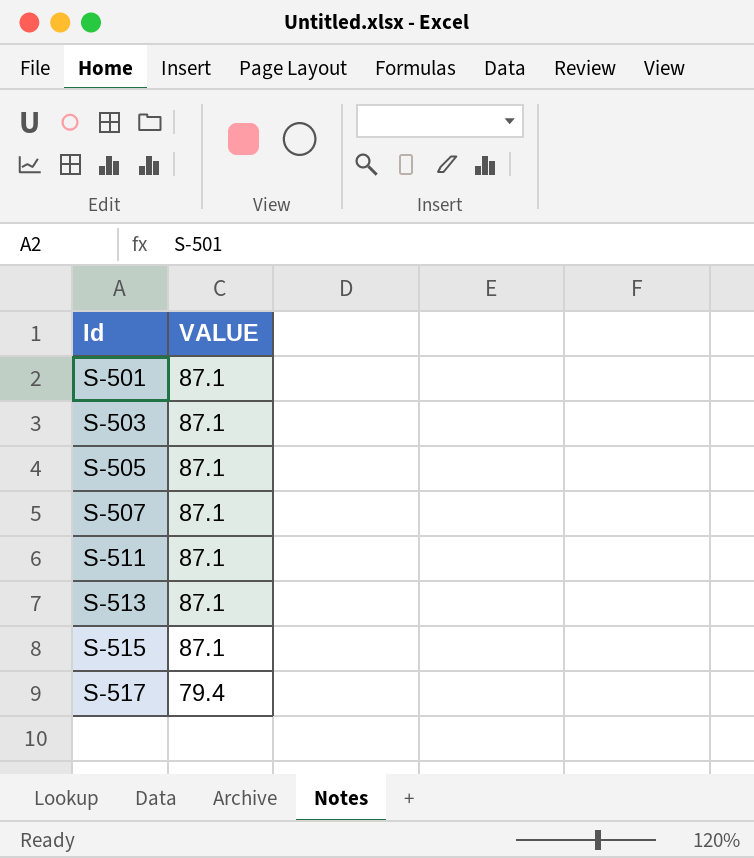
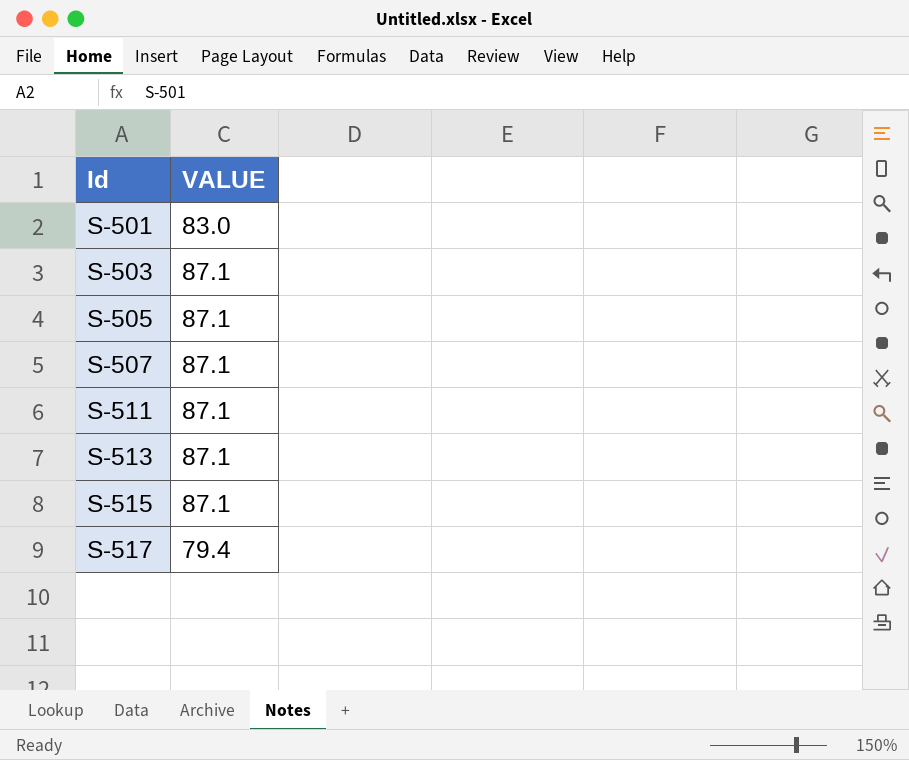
S-501 | VALUE: 87.1 -> 83.0

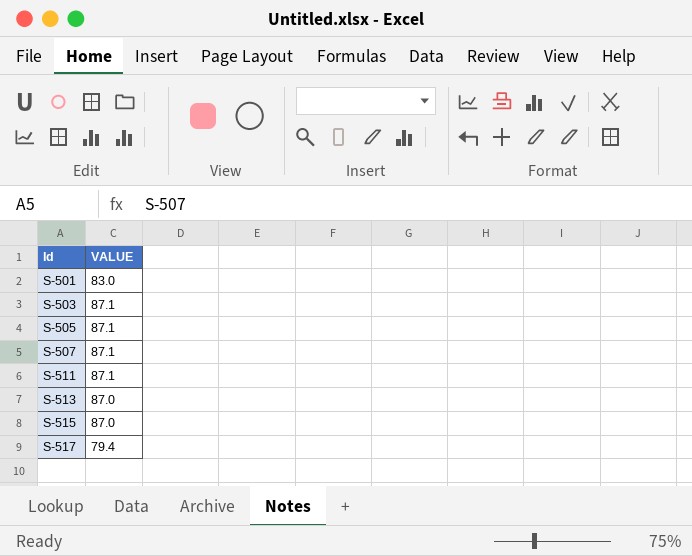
S-513 | VALUE: 87.1 -> 87.0
S-515 | VALUE: 87.1 -> 87.0

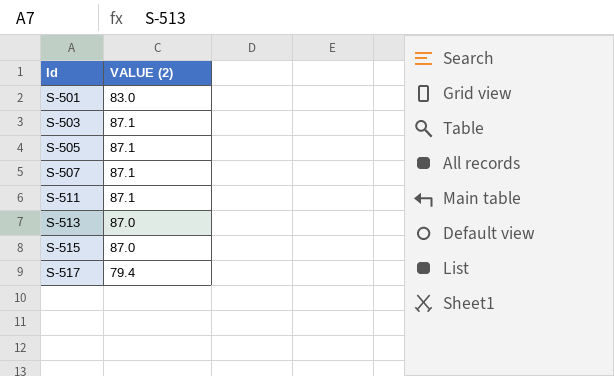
column name: VALUE -> VALUE (2)

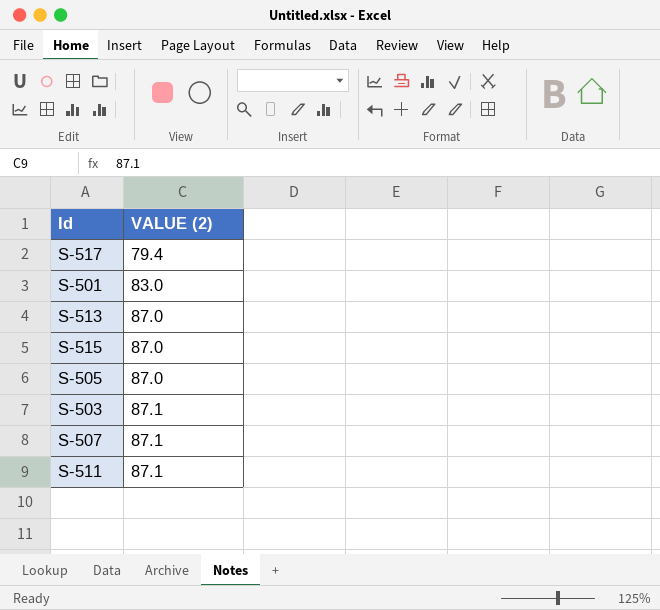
row order: Id ascending -> VALUE (2) ascending
S-505 | VALUE (2): 87.1 -> 87.0

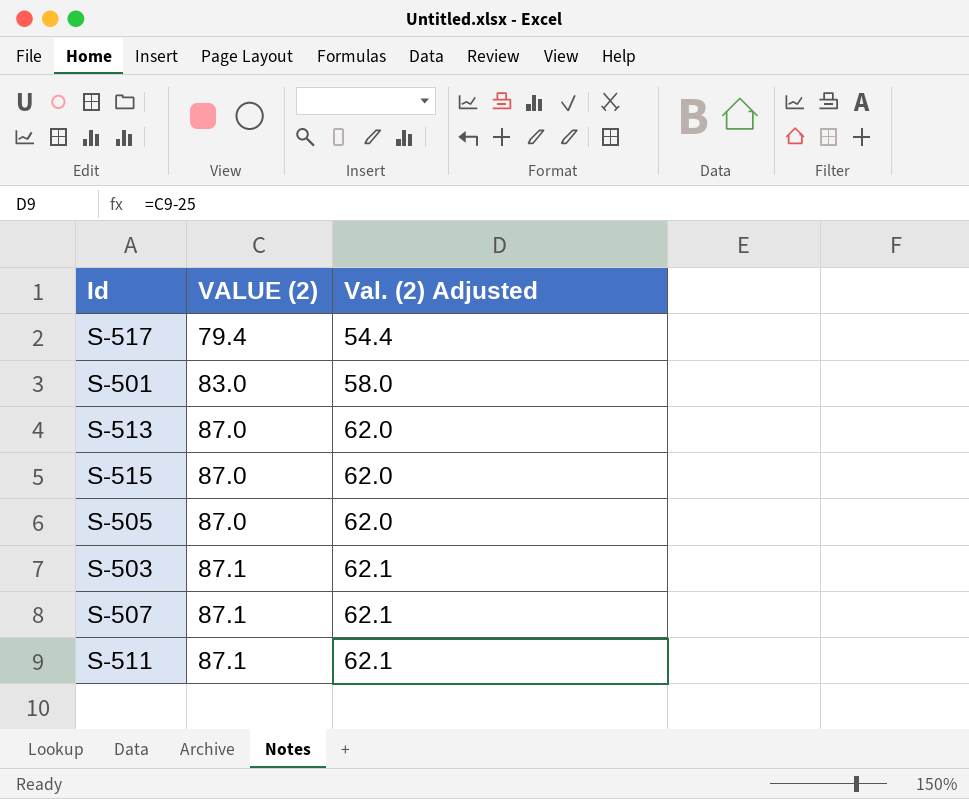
column Val. (2) Adjusted | formula: none -> [VALUE (2)] - 25

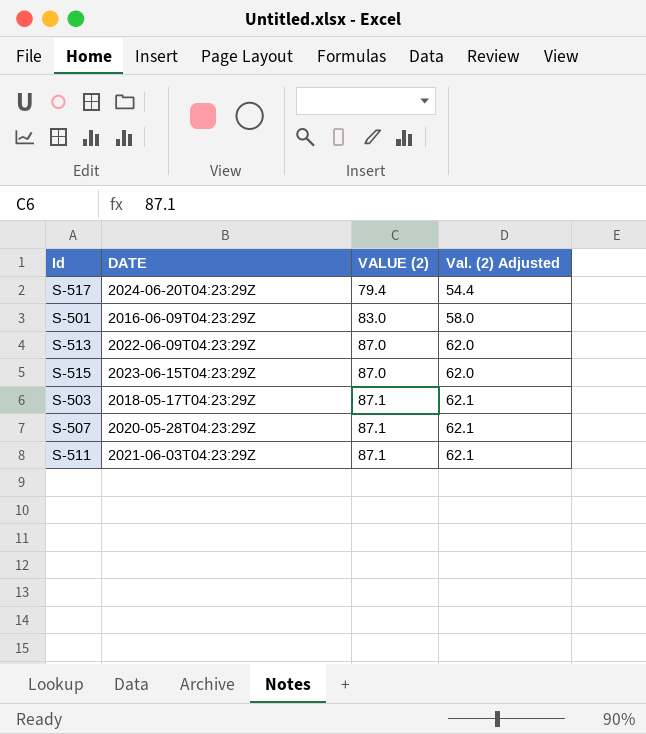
column DATE | position: none -> 2
row S-505: 87.0 | 62.0 -> none

